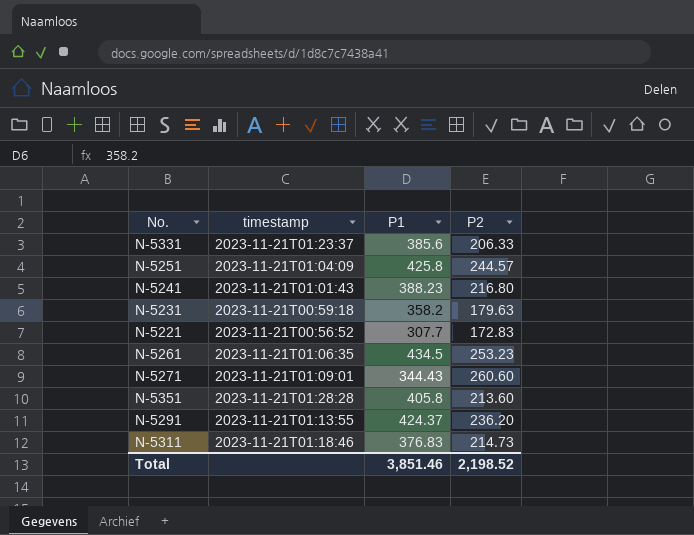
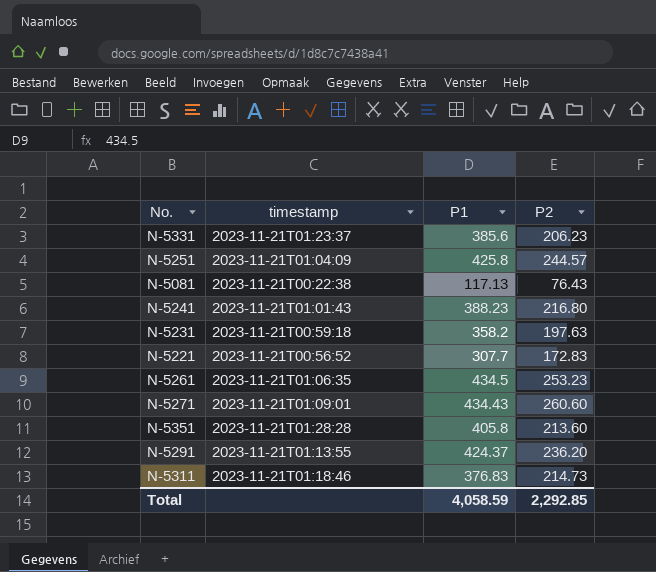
N-5331 | P2: 206.33 -> 206.23
row N-5081: none -> 2023-11-21T00:22:38 | 117.13 | 76.43
N-5231 | P2: 179.63 -> 197.63
N-5271 | P1: 344.43 -> 434.43
Total | P1: 3,851.46 -> 4,058.59
Total | P2: 2,198.52 -> 2,292.85

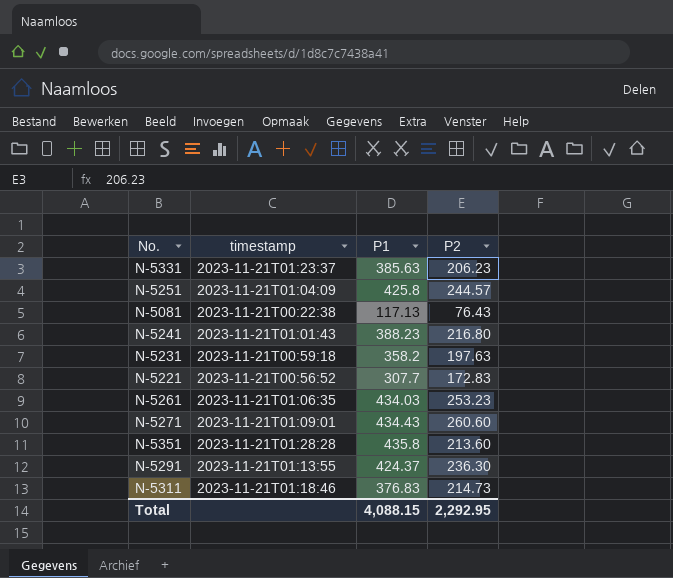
N-5331 | P1: 385.6 -> 385.63
N-5261 | P1: 434.5 -> 434.03
N-5351 | P1: 405.8 -> 435.8
N-5291 | P2: 236.20 -> 236.30
Total | P1: 4,058.59 -> 4,088.15
Total | P2: 2,292.85 -> 2,292.95

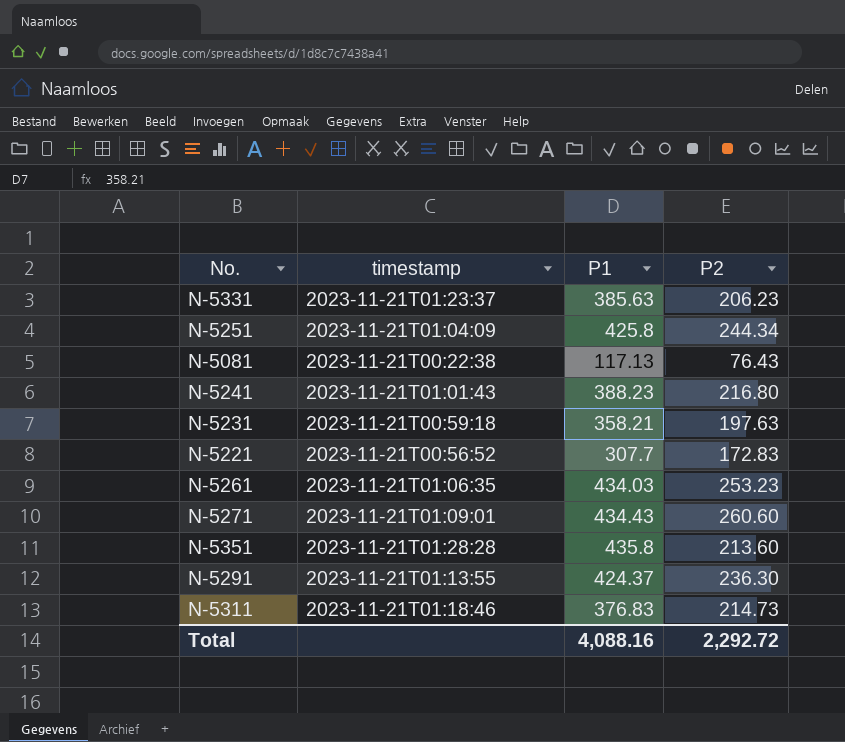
N-5251 | P2: 244.57 -> 244.34
N-5231 | P1: 358.2 -> 358.21
Total | P1: 4,088.15 -> 4,088.16
Total | P2: 2,292.95 -> 2,292.72

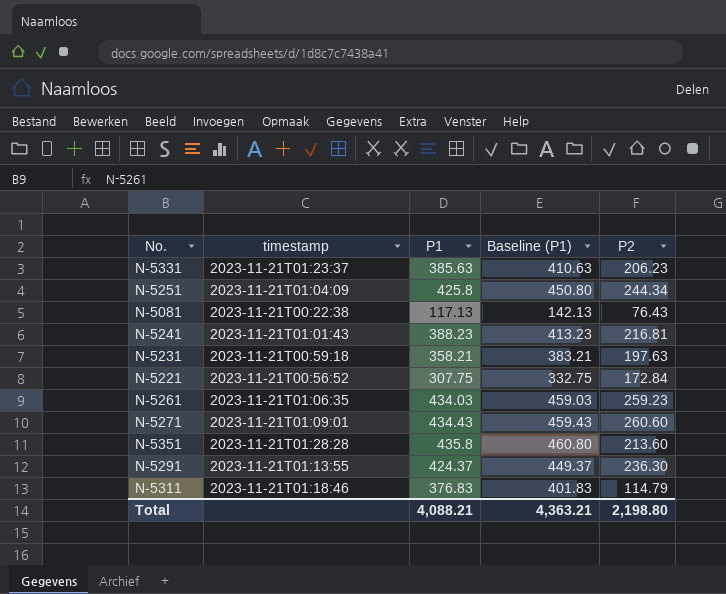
column Baseline (P1) | formula: none -> [P1] + 25
N-5241 | P2: 216.80 -> 216.81
N-5221 | P1: 307.7 -> 307.75
N-5221 | P2: 172.83 -> 172.84
N-5261 | P2: 253.23 -> 259.23
N-5311 | P2: 214.73 -> 114.79
Total | P1: 4,088.16 -> 4,088.21
Total | P2: 2,292.72 -> 2,198.80

